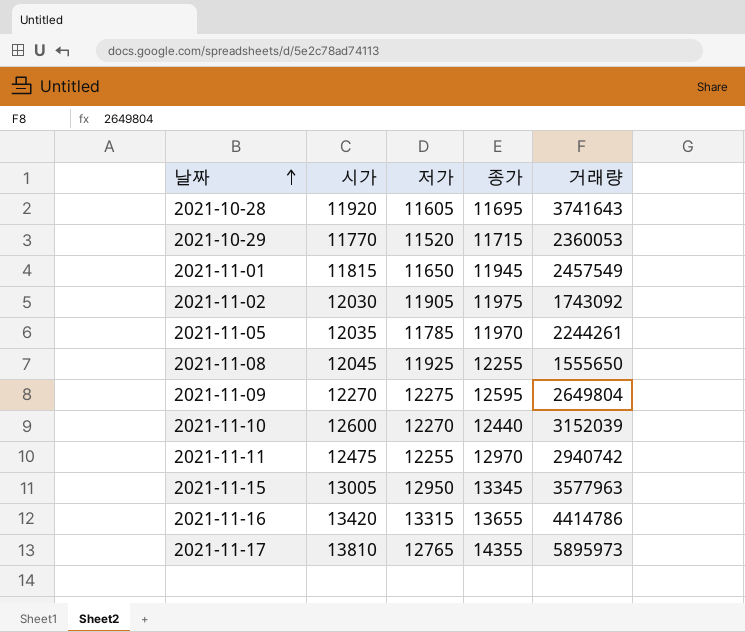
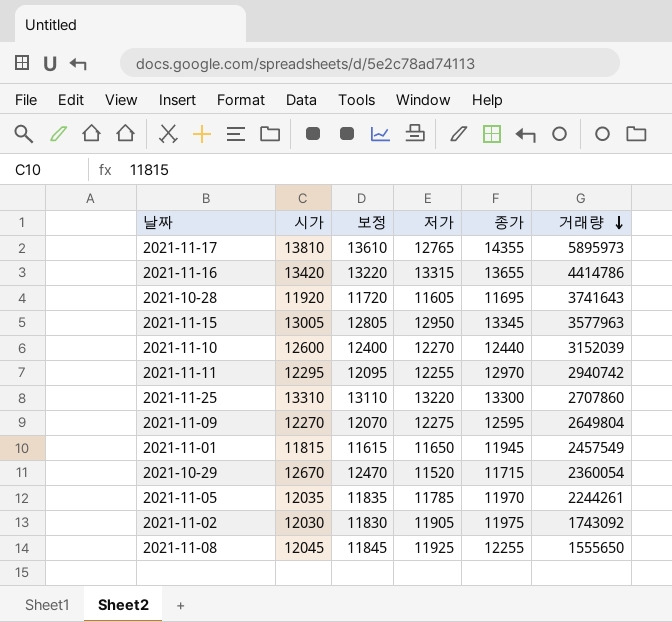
row order: 날짜 ascending -> 거래량 descending
column 보정 | formula: none -> [시가] - 200
2021-11-11 | 시가: 12475 -> 12295
row 2021-11-25: none -> 13310 | 13110 | 13220 | 13300 | 2707860
2021-10-29 | 시가: 11770 -> 12670
2021-10-29 | 거래량: 2360053 -> 2360054

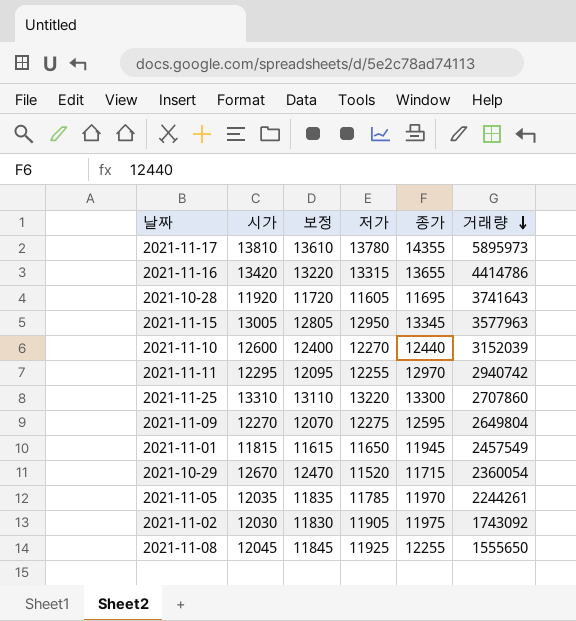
2021-11-17 | 저가: 12765 -> 13780

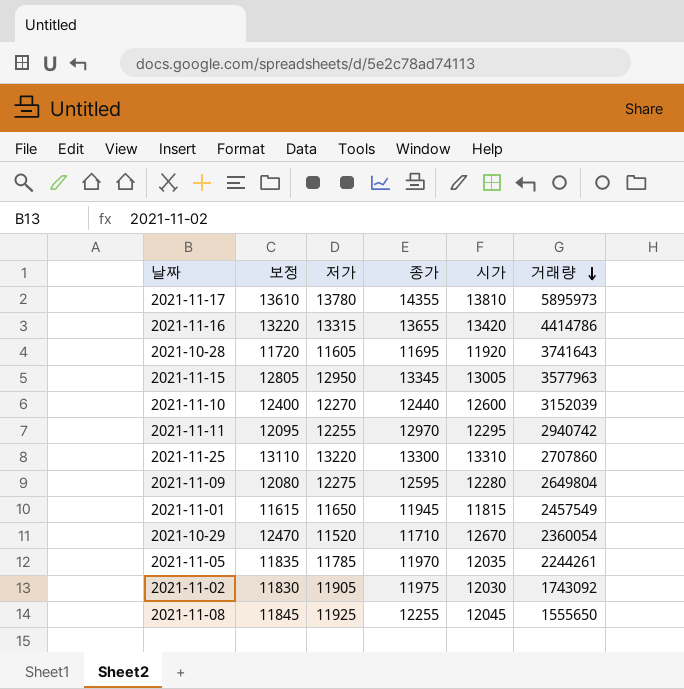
column 시가 | position: 2 -> 5
2021-11-09 | 보정: 12070 -> 12080
2021-11-09 | 시가: 12270 -> 12280
2021-10-29 | 종가: 11715 -> 11710

